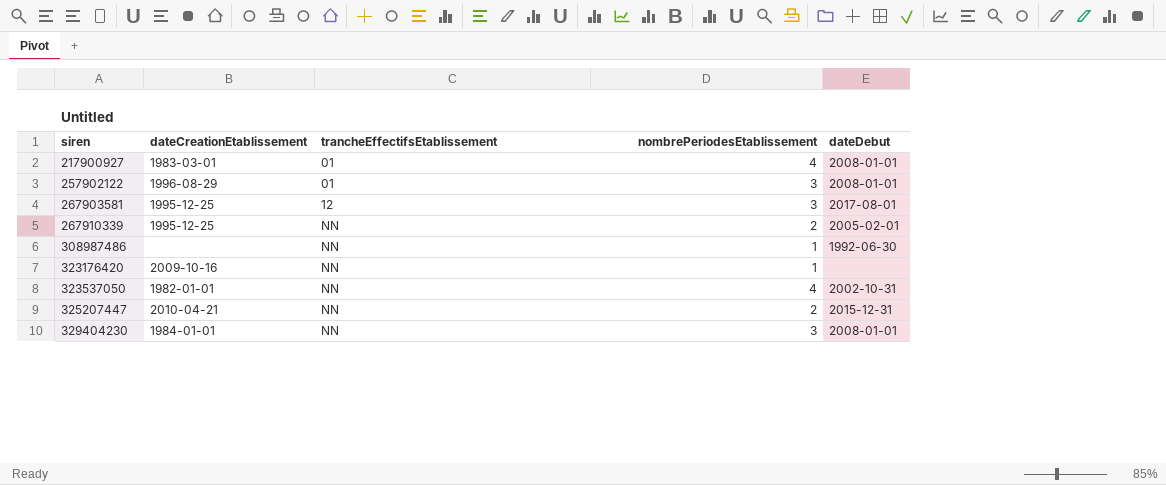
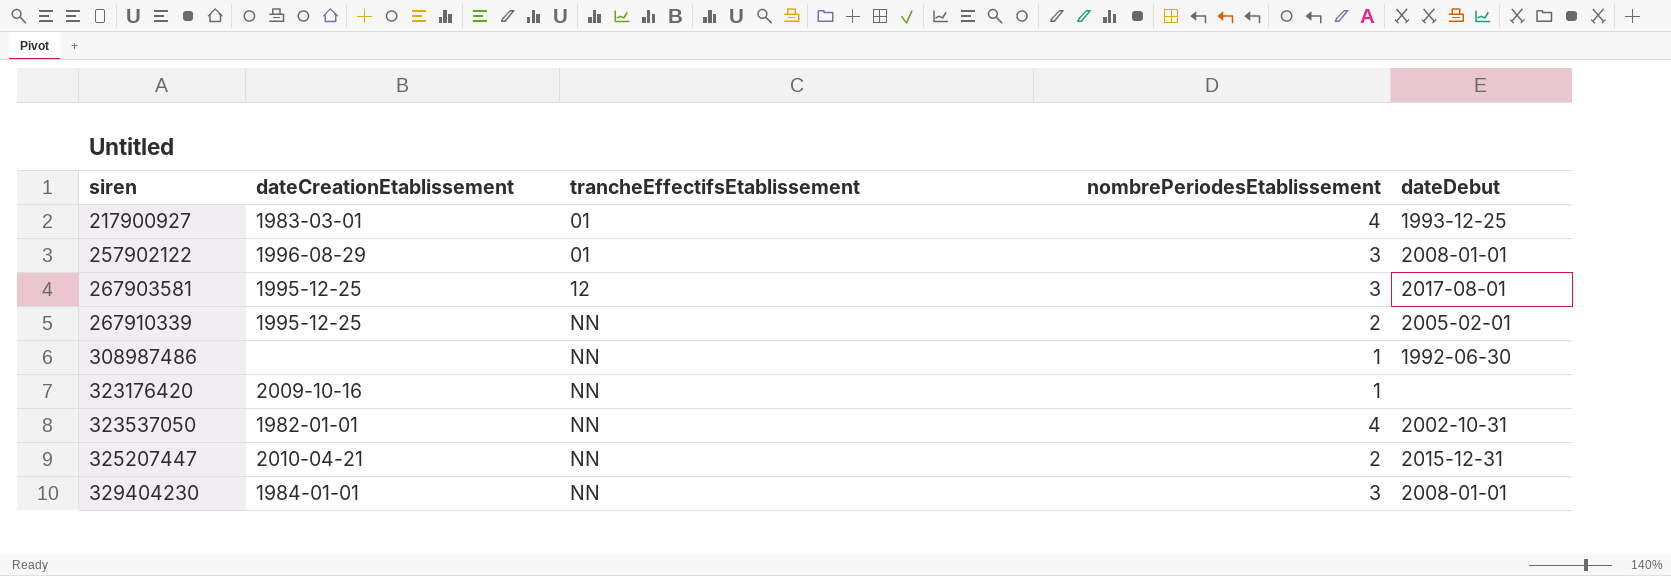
217900927 | dateDebut: 2008-01-01 -> 1993-12-25

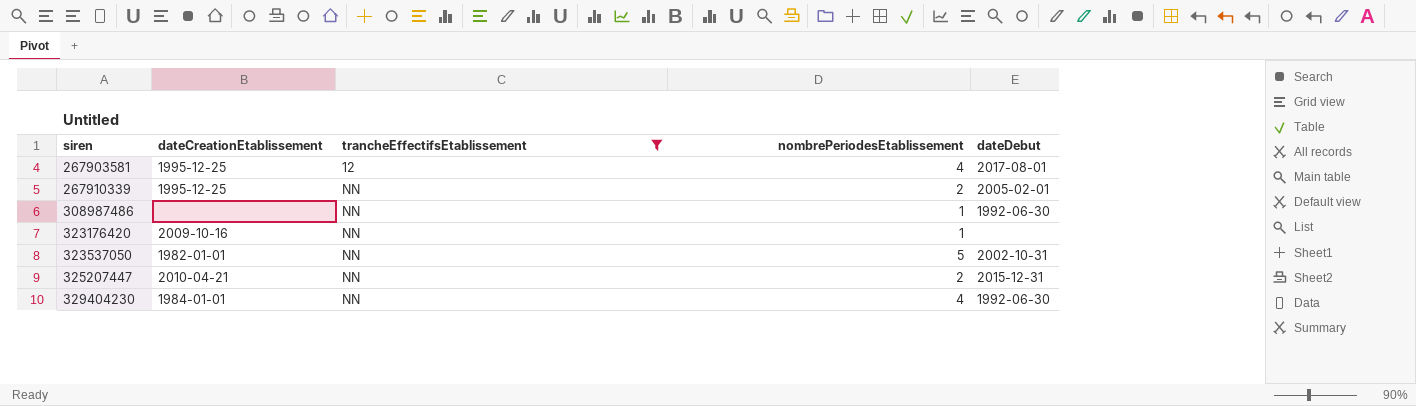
filter: none -> trancheEffectifsEtablissement != 01
267903581 | nombrePeriodesEtablissement: 3 -> 4
323537050 | nombrePeriodesEtablissement: 4 -> 5
329404230 | nombrePeriodesEtablissement: 3 -> 4
329404230 | dateDebut: 2008-01-01 -> 1992-06-30

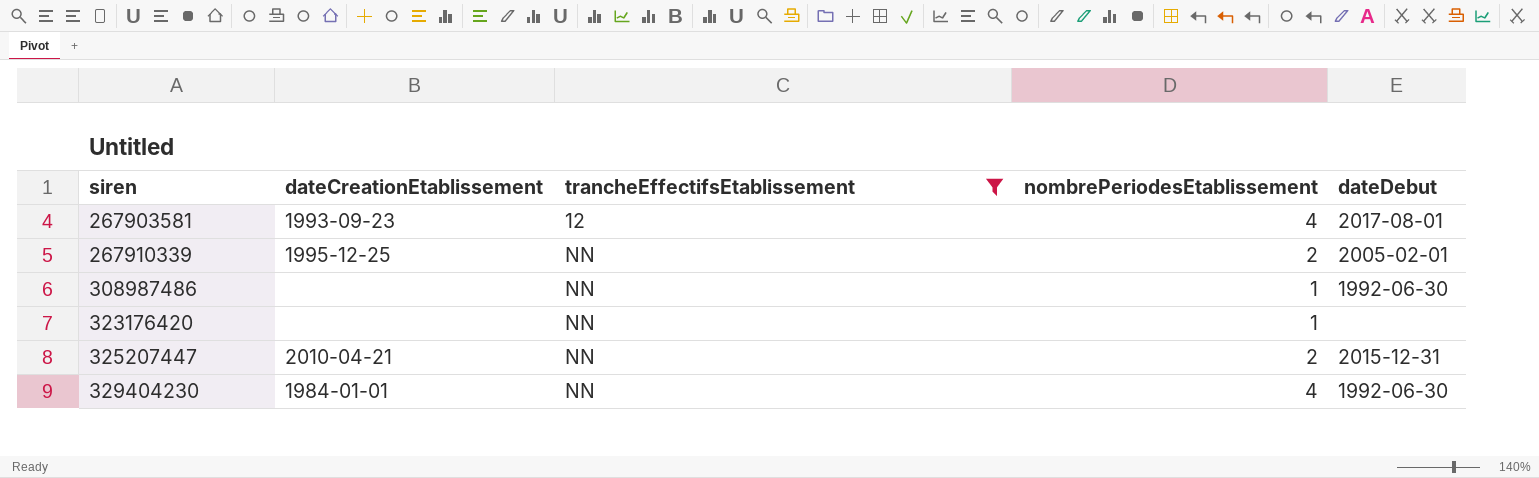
row 323537050: 1982-01-01 | NN | 5 | 2002-10-31 -> none
267903581 | dateCreationEtablissement: 1995-12-25 -> 1993-09-23
323176420 | dateCreationEtablissement: 2009-10-16 -> none

